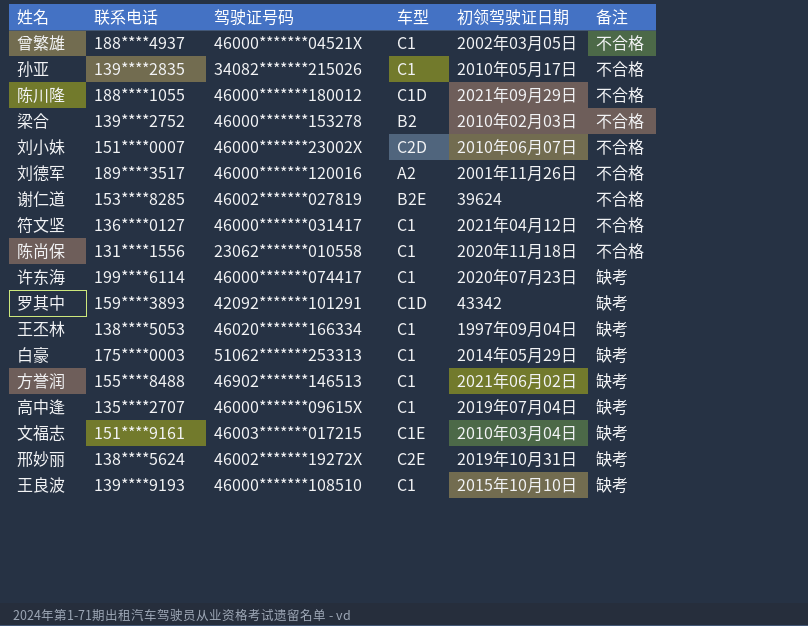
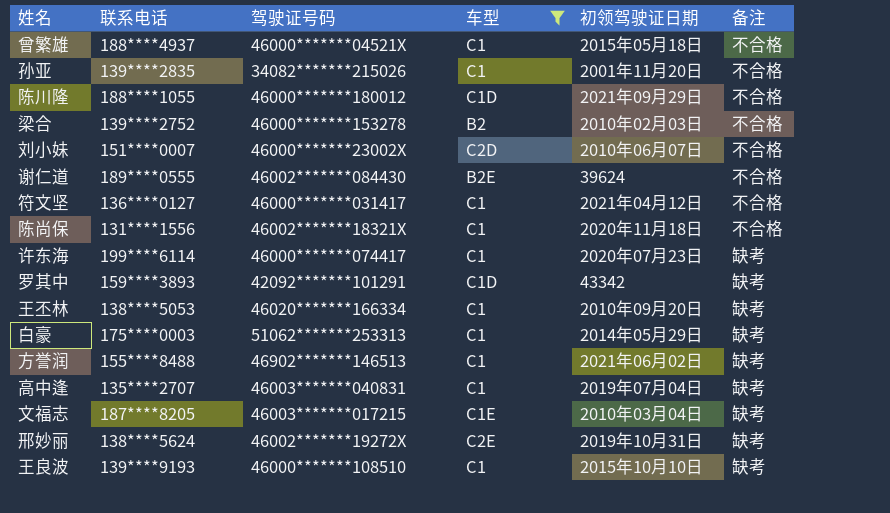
filter: none -> 车型 != A2
曾繁雄 | 初领驾驶证日期: 2002年03月05日 -> 2015年05月18日
孙亚 | 初领驾驶证日期: 2010年05月17日 -> 2001年11月20日
谢仁道 | 联系电话: 153****8285 -> 189****0555
谢仁道 | 驾驶证号码: 46002*******027819 -> 46002*******084430
陈尚保 | 驾驶证号码: 23062*******010558 -> 46002*******18321X
王丕林 | 初领驾驶证日期: 1997年09月04日 -> 2010年09月20日
高中逢 | 驾驶证号码: 46000*******09615X -> 46003*******040831
文福志 | 联系电话: 151****9161 -> 187****8205

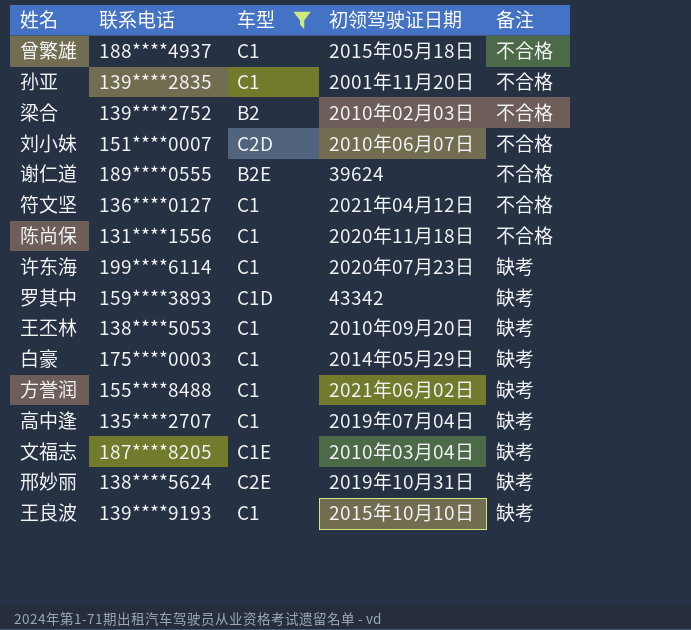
column 驾驶证号码 | position: 3 -> none
row 陈川隆: 188****1055 | 46000*******180012 | C1D | 2021年09月29日 | 不合格 -> none

